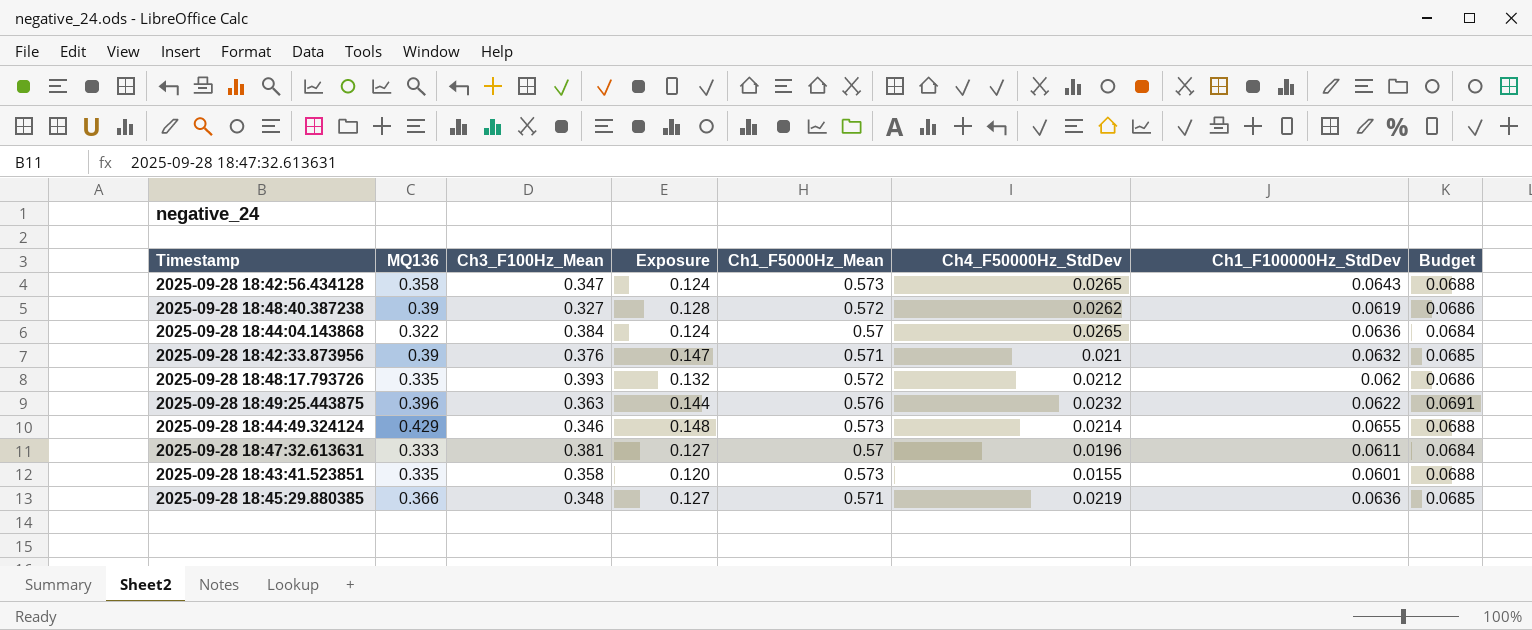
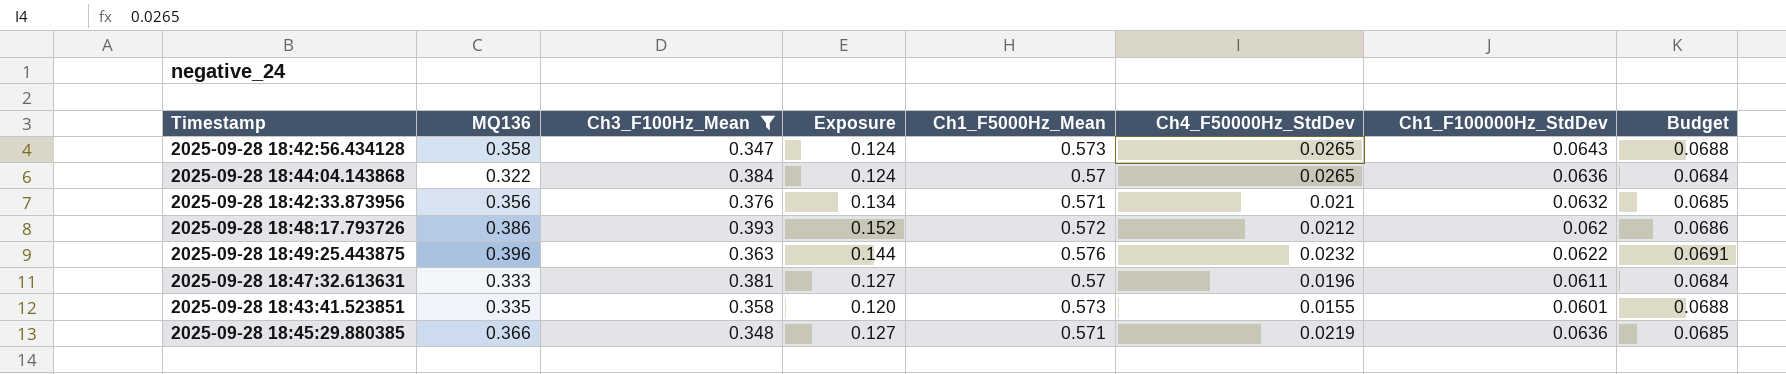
filter: none -> Ch3_F100Hz_Mean >= 0.347
2025-09-28 18:42:33.873956 | MQ136: 0.39 -> 0.356
2025-09-28 18:42:33.873956 | Exposure: 0.147 -> 0.134
2025-09-28 18:48:17.793726 | MQ136: 0.335 -> 0.386
2025-09-28 18:48:17.793726 | Exposure: 0.132 -> 0.152

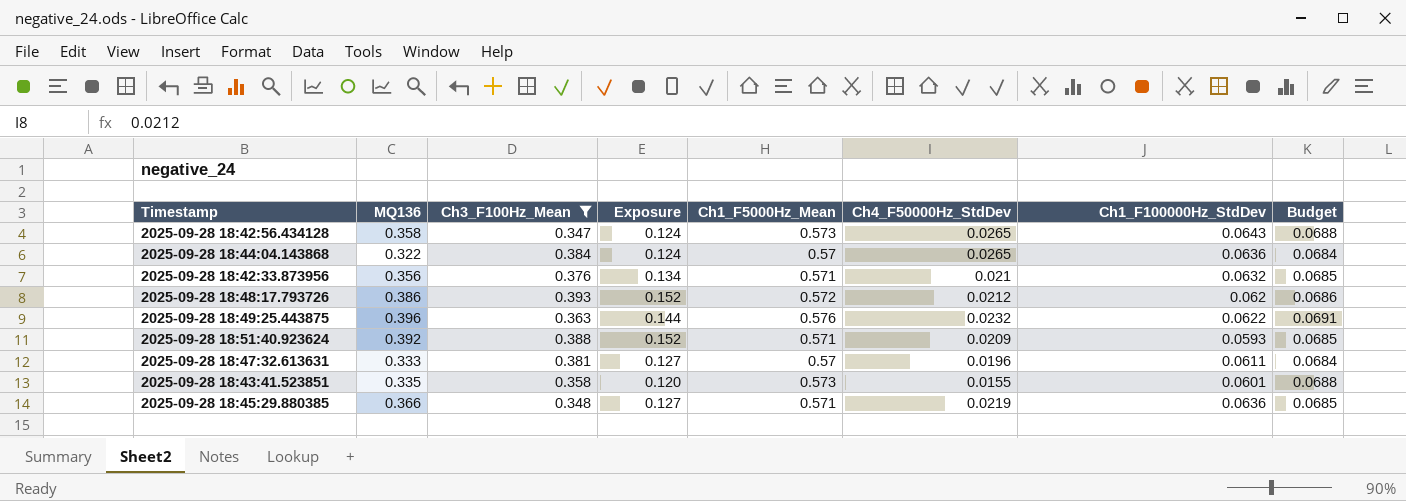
row 2025-09-28 18:51:40.923624: none -> 0.392 | 0.388 | 0.152 | 0.571 | 0.0209 | 0.0593 | 0.0685

